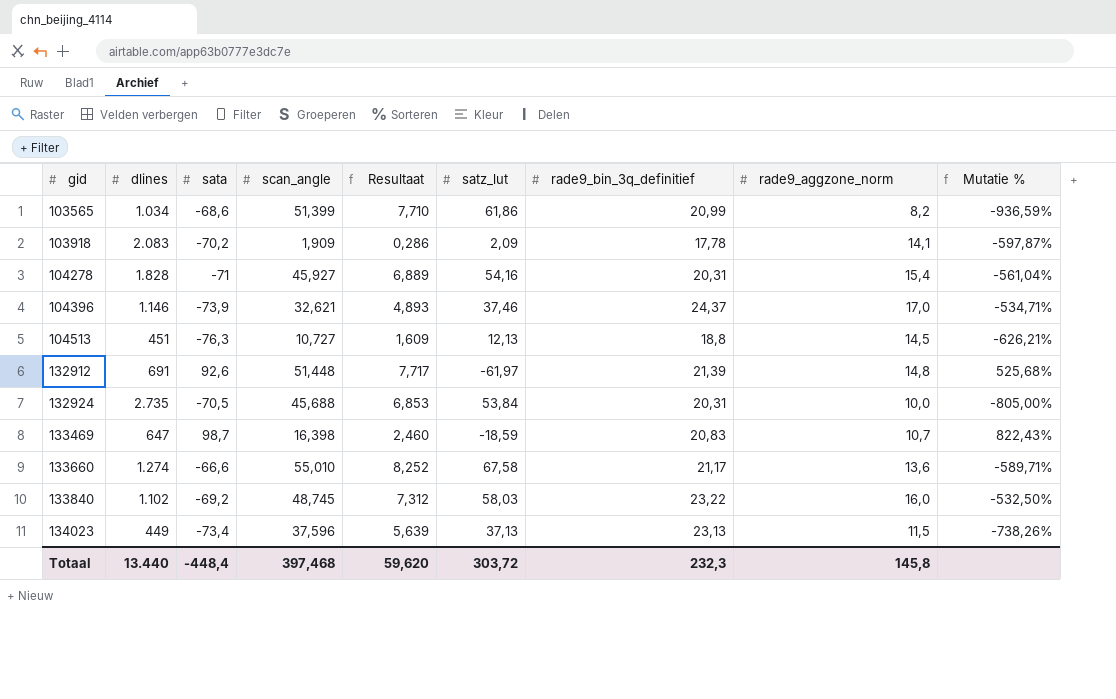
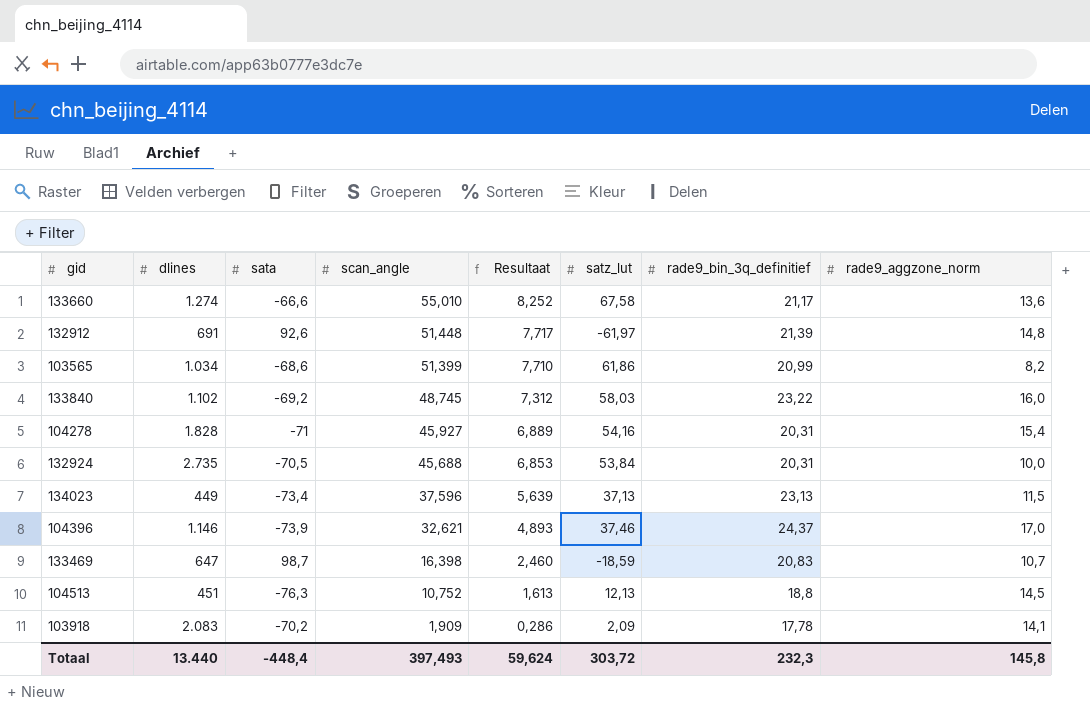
row order: gid ascending -> scan_angle descending
column Mutatie % | formula: ([sata] - [rade9_aggzone_norm]) / [rade9_aggzone_norm] -> none
104513 | scan_angle: 10,727 -> 10,752
104513 | Resultaat: 1,609 -> 1,613
Totaal | scan_angle: 397,468 -> 397,493
Totaal | Resultaat: 59,620 -> 59,624

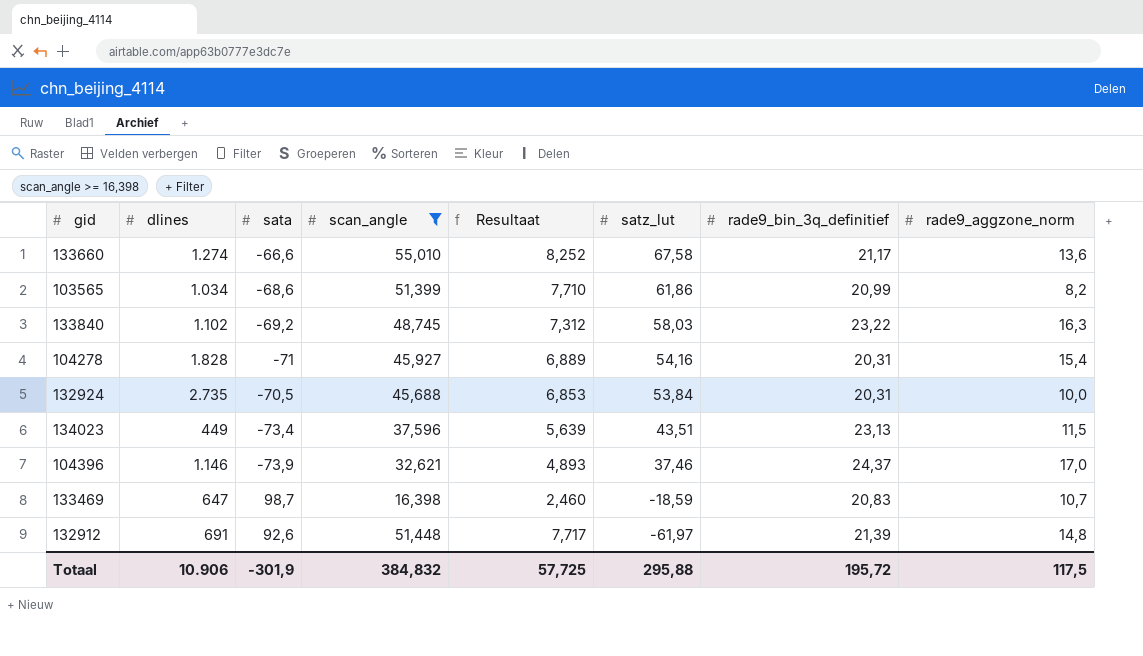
filter: none -> scan_angle >= 16,398
row order: scan_angle descending -> satz_lut descending
133840 | rade9_aggzone_norm: 16,0 -> 16,3
134023 | satz_lut: 37,13 -> 43,51
Totaal | dlines: 13.440 -> 10.906
Totaal | sata: -448,4 -> -301,9
Totaal | scan_angle: 397,493 -> 384,832
Totaal | Resultaat: 59,624 -> 57,725
Totaal | satz_lut: 303,72 -> 295,88
Totaal | rade9_bin_3q_definitief: 232,3 -> 195,72
Totaal | rade9_aggzone_norm: 145,8 -> 117,5

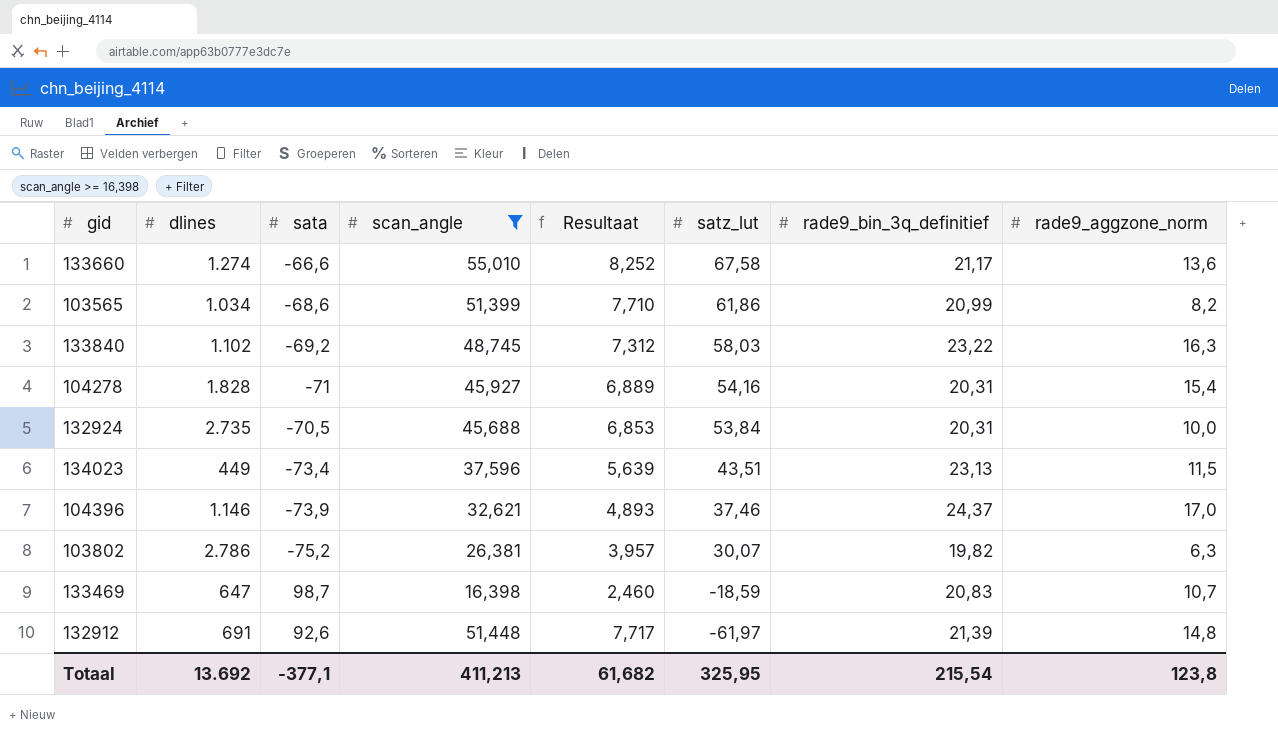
row 103802: none -> 2.786 | -75,2 | 26,381 | 3,957 | 30,07 | 19,82 | 6,3
Totaal | dlines: 10.906 -> 13.692
Totaal | sata: -301,9 -> -377,1
Totaal | scan_angle: 384,832 -> 411,213
Totaal | Resultaat: 57,725 -> 61,682
Totaal | satz_lut: 295,88 -> 325,95
Totaal | rade9_bin_3q_definitief: 195,72 -> 215,54
Totaal | rade9_aggzone_norm: 117,5 -> 123,8

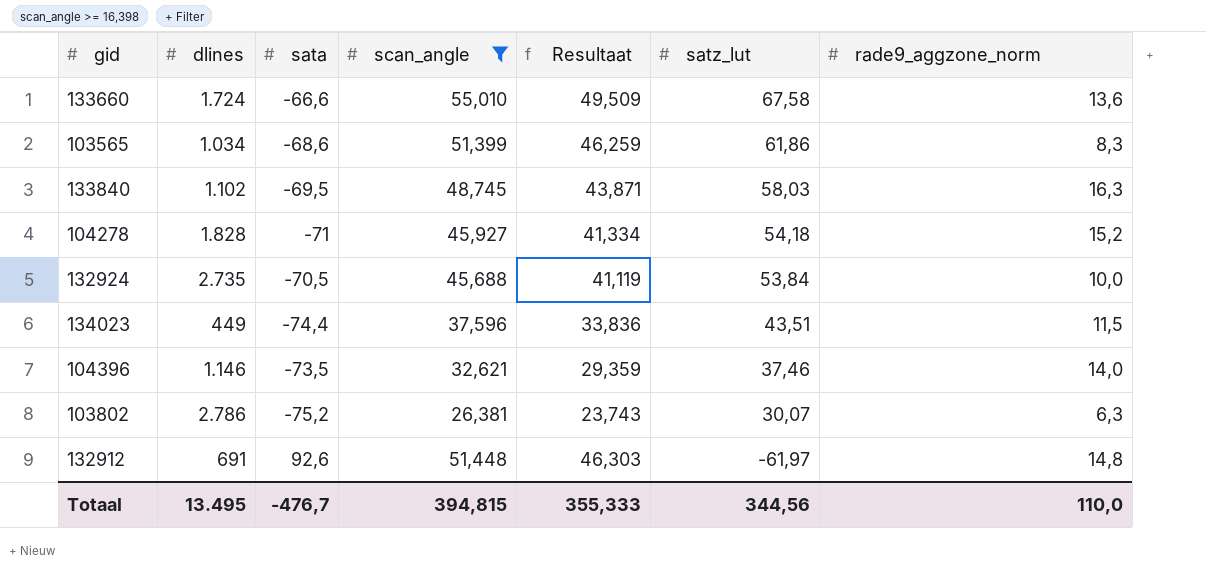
column rade9_bin_3q_definitief | position: 7 -> none
column Resultaat | formula: [scan_angle] * 0,15 -> [scan_angle] * 0,9
row 133469: 647 | 98,7 | 16,398 | 2,460 | -18,59 | 20,83 | 10,7 -> none
133660 | dlines: 1.274 -> 1.724
103565 | rade9_aggzone_norm: 8,2 -> 8,3
133840 | sata: -69,2 -> -69,5
104278 | satz_lut: 54,16 -> 54,18
104278 | rade9_aggzone_norm: 15,4 -> 15,2
134023 | sata: -73,4 -> -74,4
104396 | sata: -73,9 -> -73,5
104396 | rade9_aggzone_norm: 17,0 -> 14,0
Totaal | dlines: 13.692 -> 13.495
Totaal | sata: -377,1 -> -476,7
Totaal | scan_angle: 411,213 -> 394,815
Totaal | Resultaat: 61,682 -> 355,333
Totaal | satz_lut: 325,95 -> 344,56
Totaal | rade9_aggzone_norm: 123,8 -> 110,0

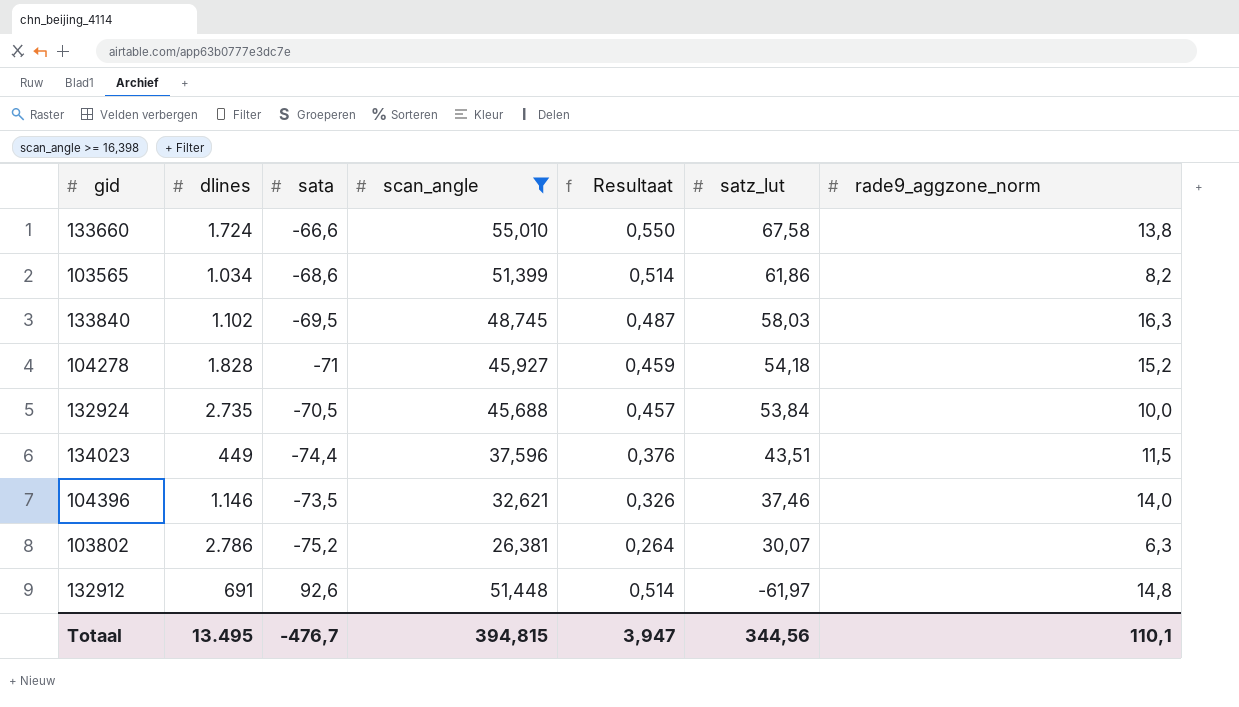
column Resultaat | formula: [scan_angle] * 0,9 -> [scan_angle] * 0,01
133660 | rade9_aggzone_norm: 13,6 -> 13,8
103565 | rade9_aggzone_norm: 8,3 -> 8,2
Totaal | Resultaat: 355,333 -> 3,947
Totaal | rade9_aggzone_norm: 110,0 -> 110,1

